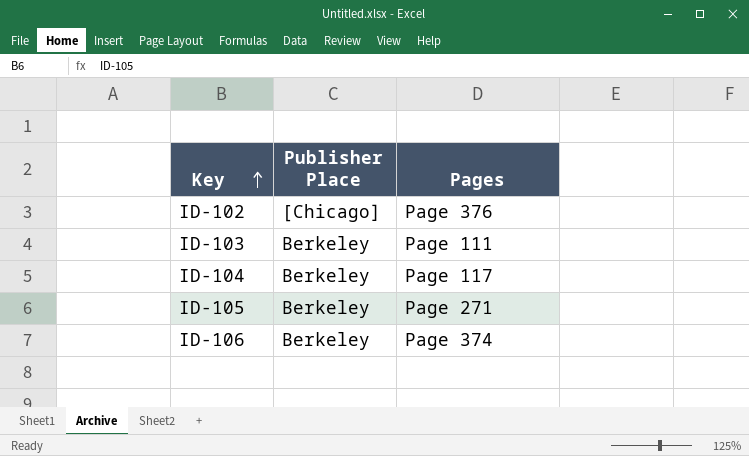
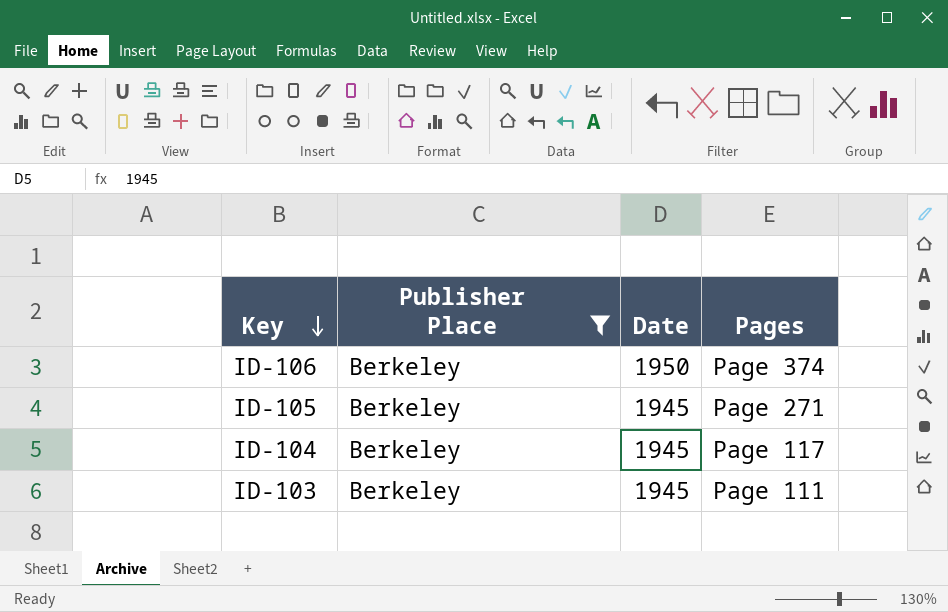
filter: none -> Publisher Place = Berkeley
row order: Key ascending -> Key descending
column Date | position: none -> 3

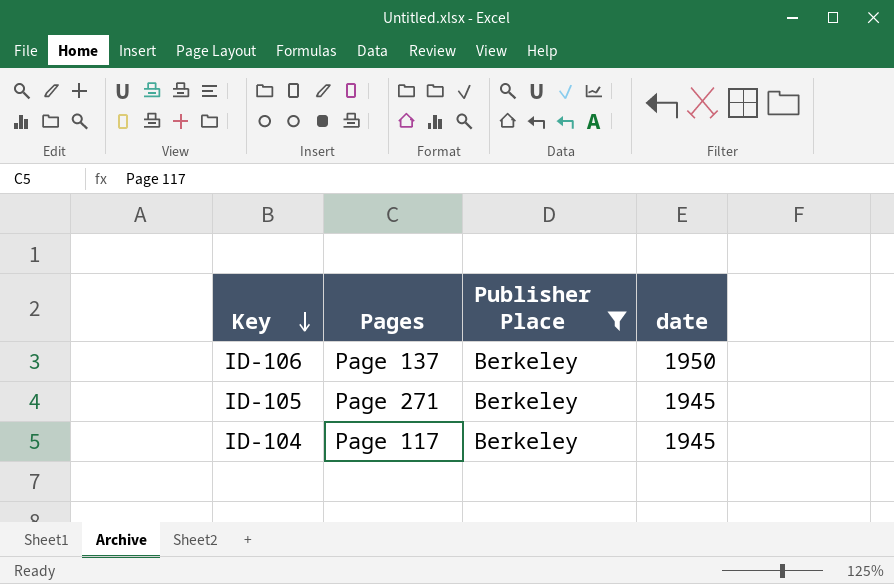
column Pages | position: 4 -> 2
column name: Date -> date
row ID-103: Berkeley | 1945 | Page 111 -> none
ID-106 | Pages: Page 374 -> Page 137

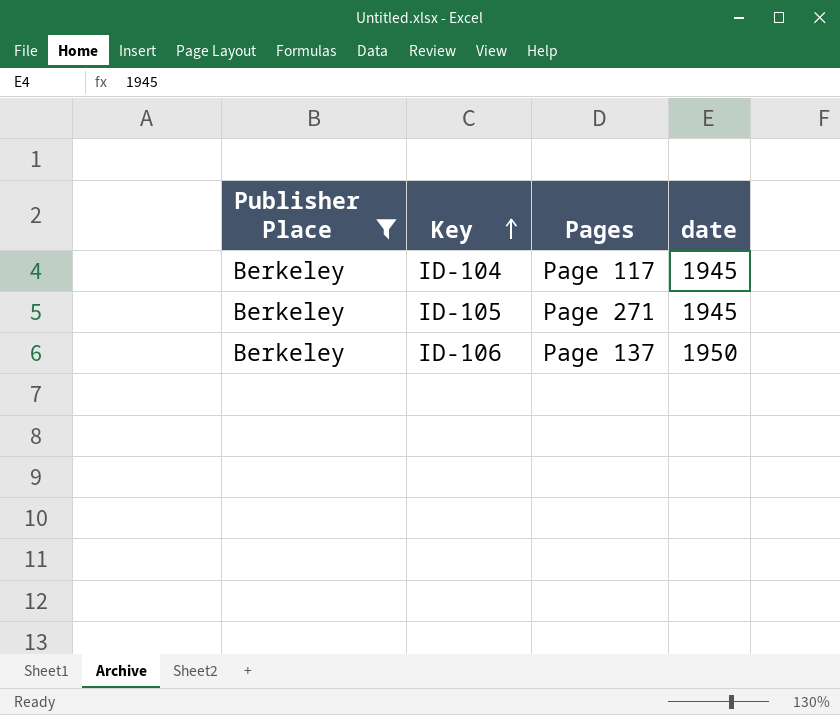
row order: Key descending -> Key ascending
column Publisher Place | position: 3 -> 1

